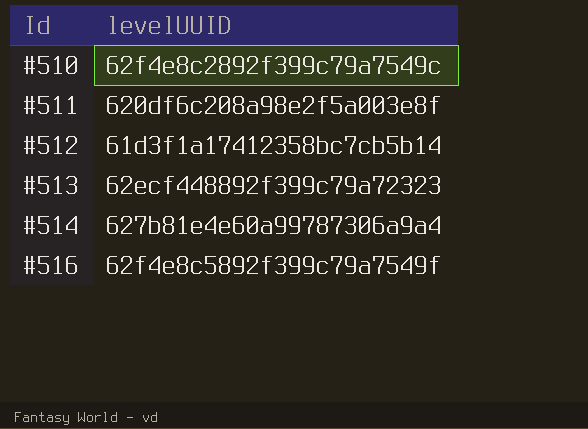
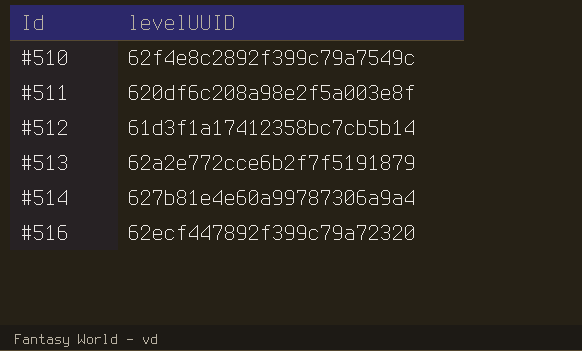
#513 | levelUUID: 62ecf448892f399c79a72323 -> 62a2e772cce6b2f7f5191879
#516 | levelUUID: 62f4e8c5892f399c79a7549f -> 62ecf447892f399c79a72320

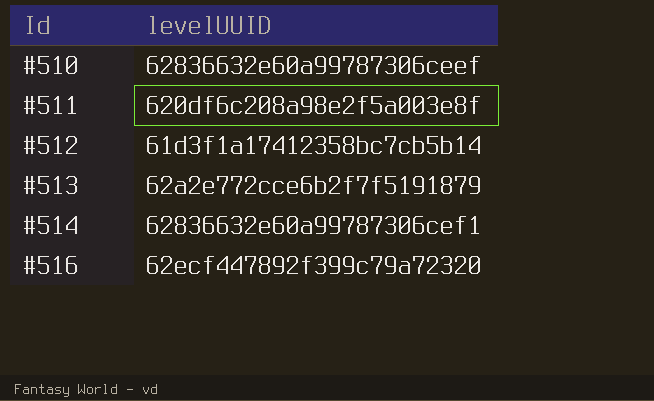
#510 | levelUUID: 62f4e8c2892f399c79a7549c -> 62836632e60a99787306ceef
#514 | levelUUID: 627b81e4e60a99787306a9a4 -> 62836632e60a99787306cef1

